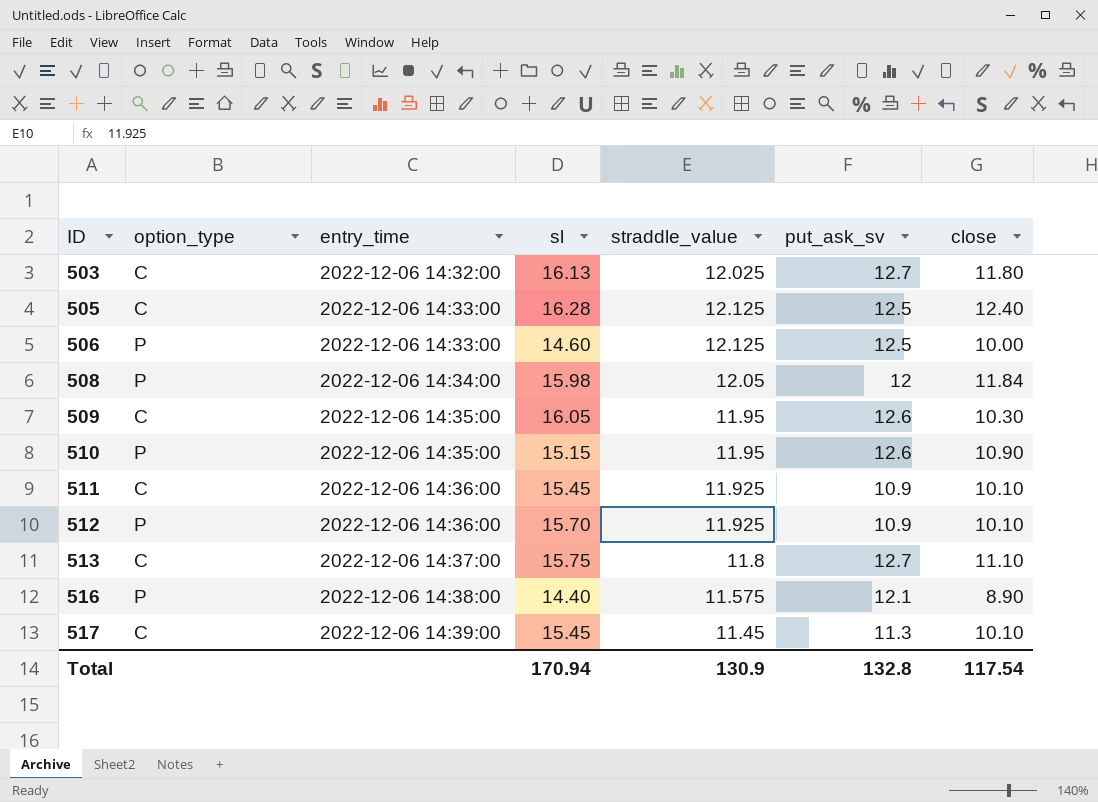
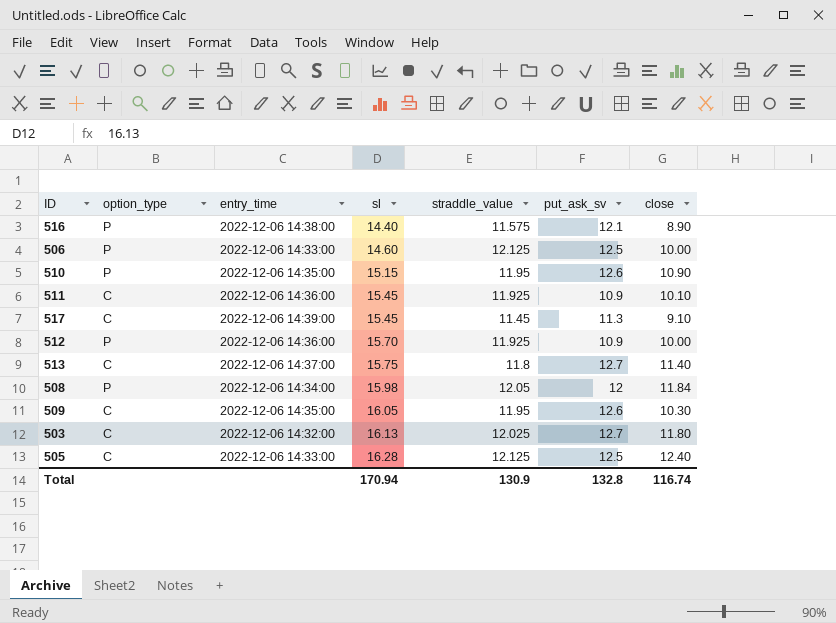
row order: ID ascending -> sl ascending
517 | close: 10.10 -> 9.10
512 | close: 10.10 -> 10.00
513 | close: 11.10 -> 11.40
Total | close: 117.54 -> 116.74

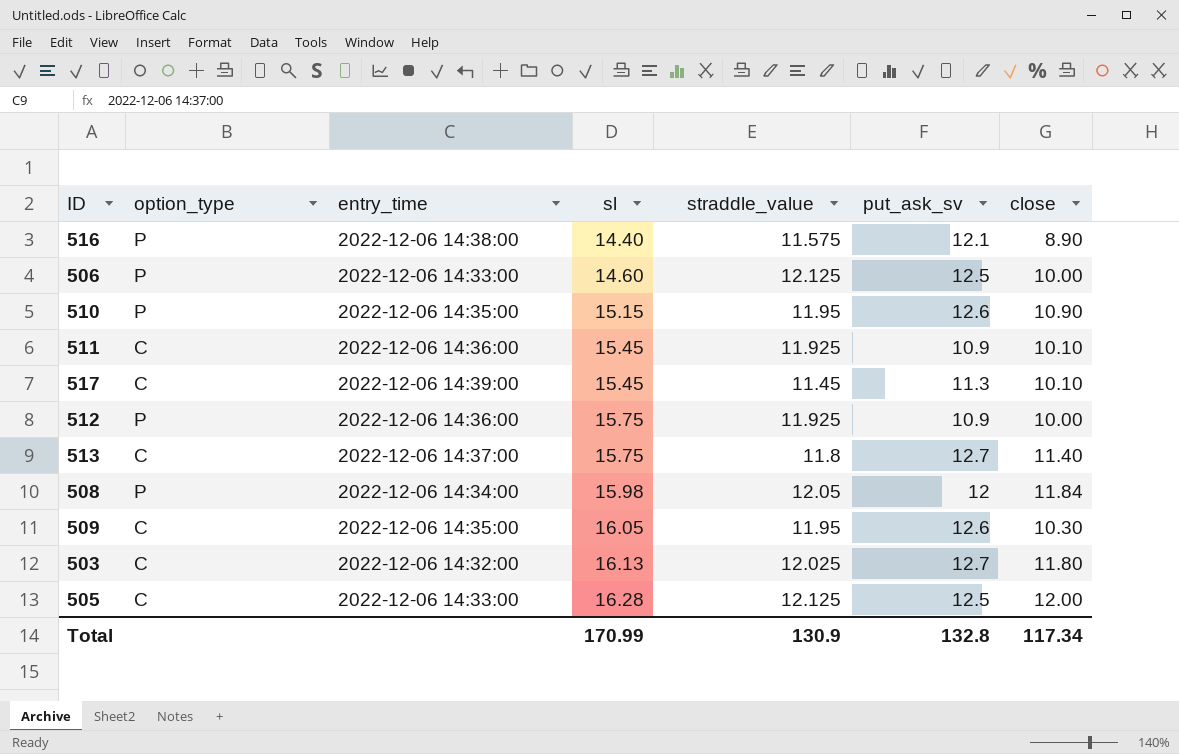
517 | close: 9.10 -> 10.10
512 | sl: 15.70 -> 15.75
505 | close: 12.40 -> 12.00
Total | sl: 170.94 -> 170.99
Total | close: 116.74 -> 117.34

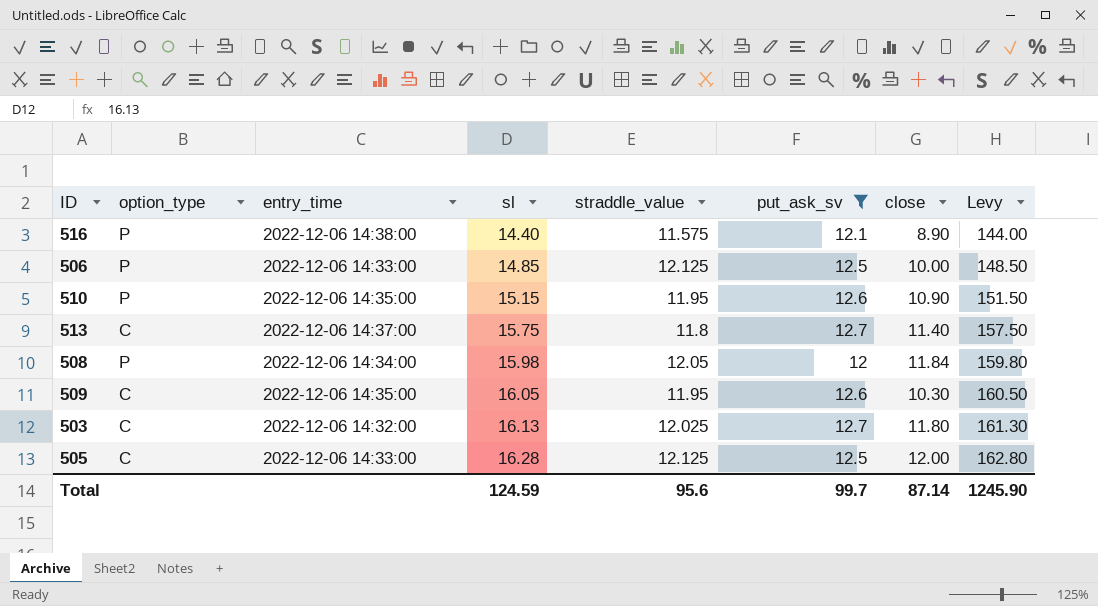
filter: none -> put_ask_sv >= 12
column Levy | formula: none -> [sl] * 10
506 | sl: 14.60 -> 14.85
Total | sl: 170.99 -> 124.59
Total | straddle_value: 130.9 -> 95.6
Total | put_ask_sv: 132.8 -> 99.7
Total | close: 117.34 -> 87.14

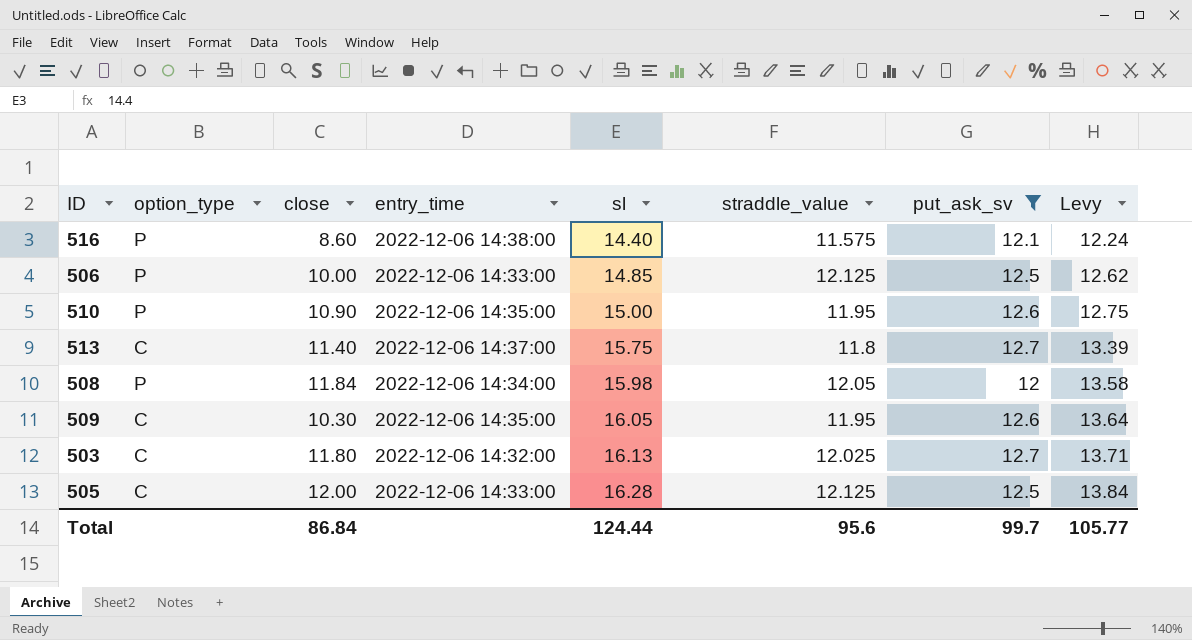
column close | position: 7 -> 3
column Levy | formula: [sl] * 10 -> [sl] * 0.85
516 | close: 8.90 -> 8.60
510 | sl: 15.15 -> 15.00
Total | close: 87.14 -> 86.84
Total | sl: 124.59 -> 124.44
Total | Levy: 1245.90 -> 105.77

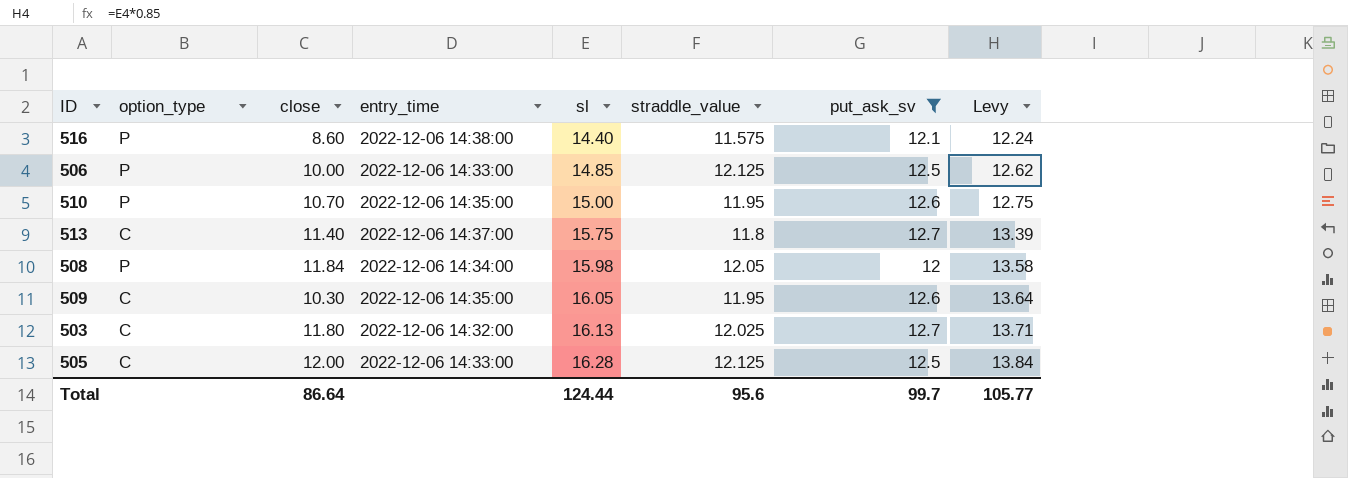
510 | close: 10.90 -> 10.70
Total | close: 86.84 -> 86.64

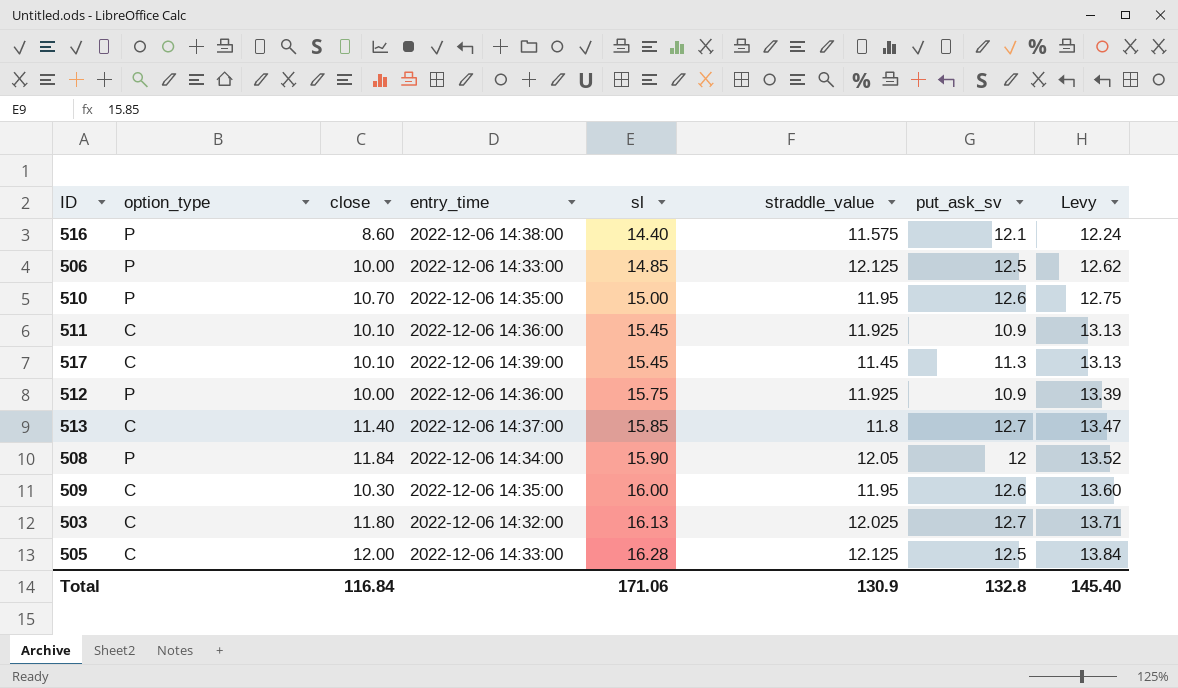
filter: put_ask_sv >= 12 -> none
513 | sl: 15.75 -> 15.85
513 | Levy: 13.39 -> 13.47
508 | sl: 15.98 -> 15.90
508 | Levy: 13.58 -> 13.52
509 | sl: 16.05 -> 16.00
509 | Levy: 13.64 -> 13.60
Total | close: 86.64 -> 116.84
Total | sl: 124.44 -> 171.06
Total | straddle_value: 95.6 -> 130.9
Total | put_ask_sv: 99.7 -> 132.8
Total | Levy: 105.77 -> 145.40

